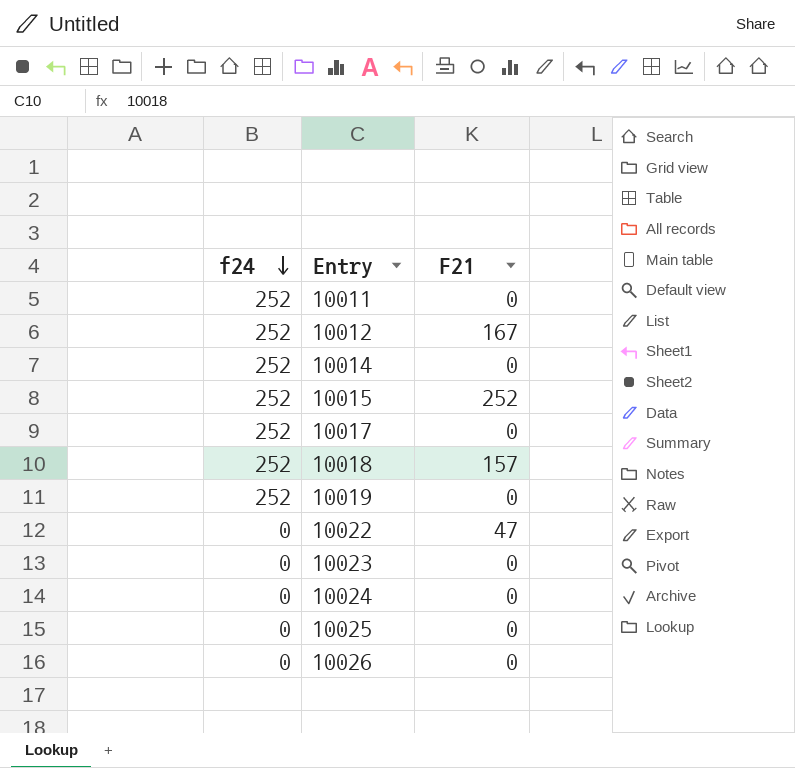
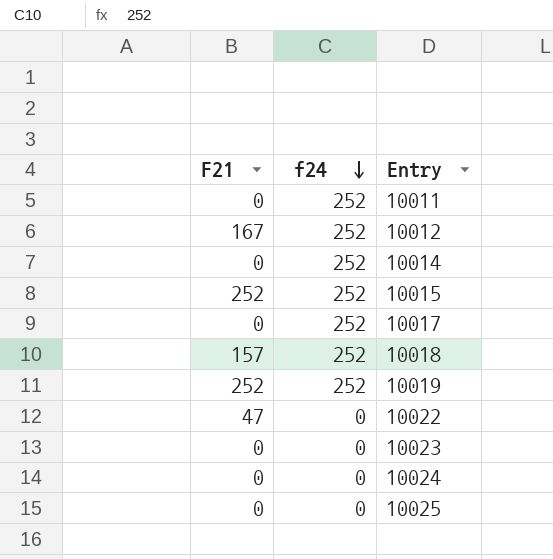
column F21 | position: 3 -> 1
row 10026: 0 | 0 -> none
10019 | F21: 0 -> 252

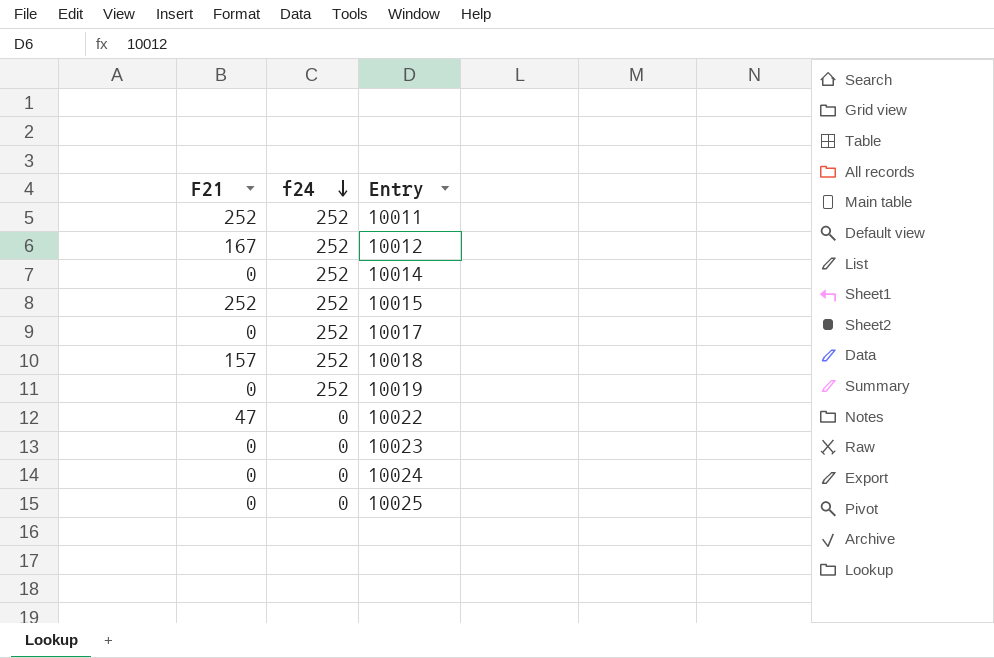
10011 | F21: 0 -> 252
10019 | F21: 252 -> 0

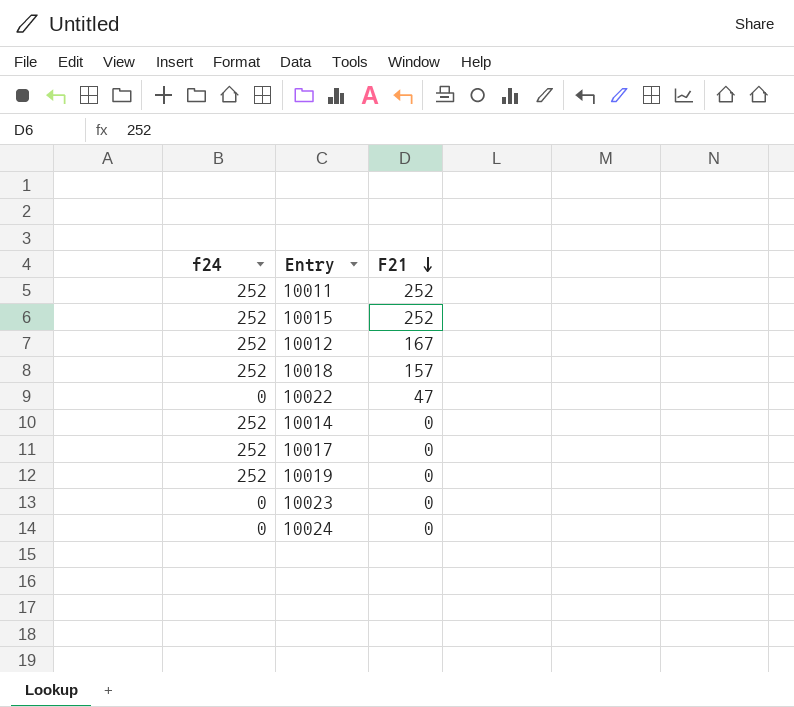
row order: f24 descending -> F21 descending
column F21 | position: 1 -> 3
row 10025: 0 | 0 -> none

